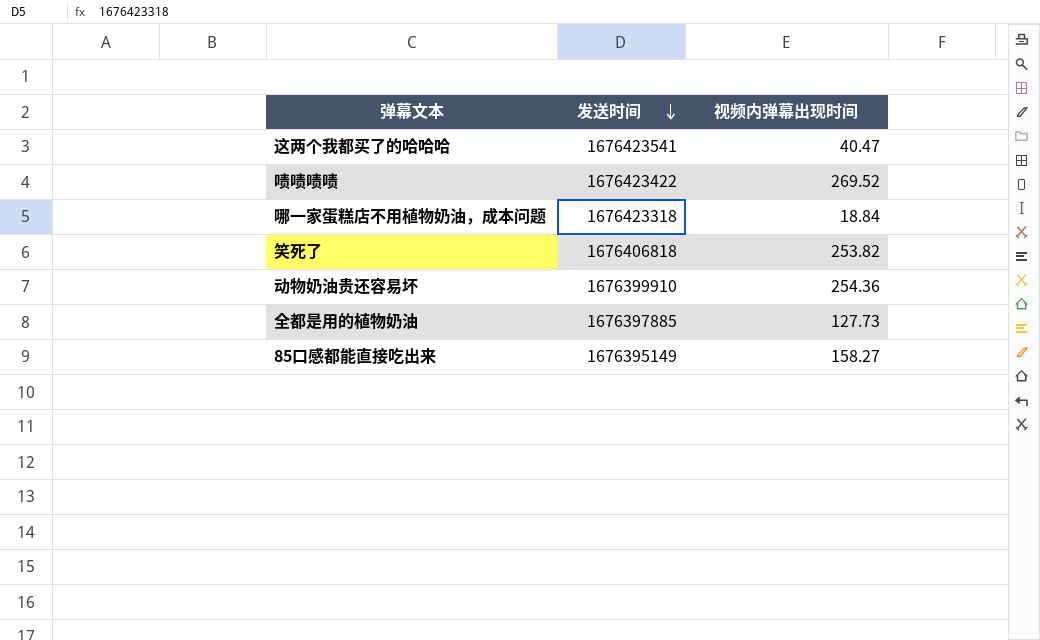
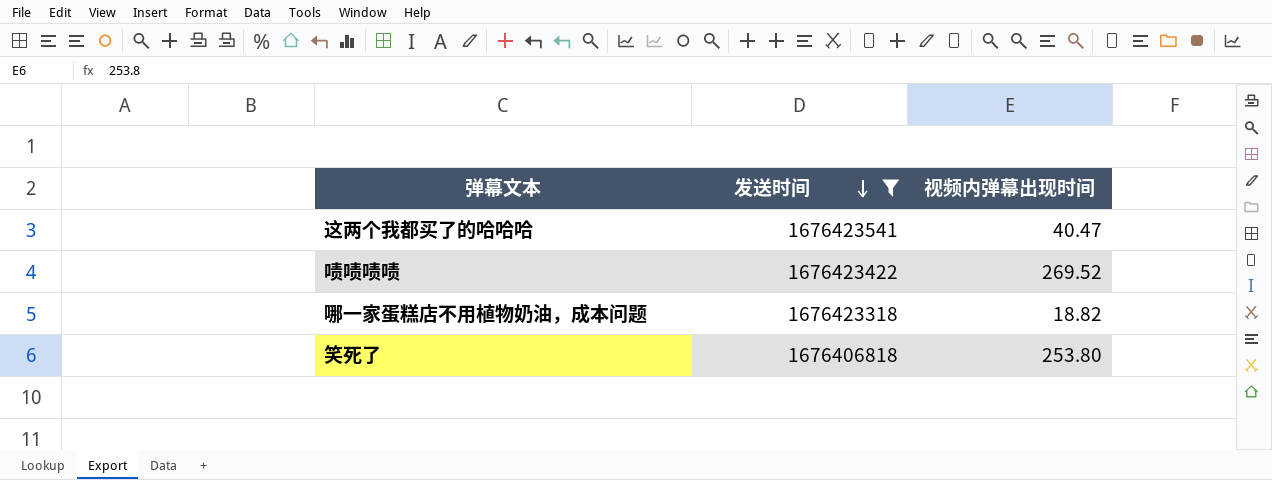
filter: none -> 发送时间 >= 1676406818
哪一家蛋糕店不用植物奶油，成本问题 | 视频内弹幕出现时间: 18.84 -> 18.82
笑死了 | 视频内弹幕出现时间: 253.82 -> 253.80

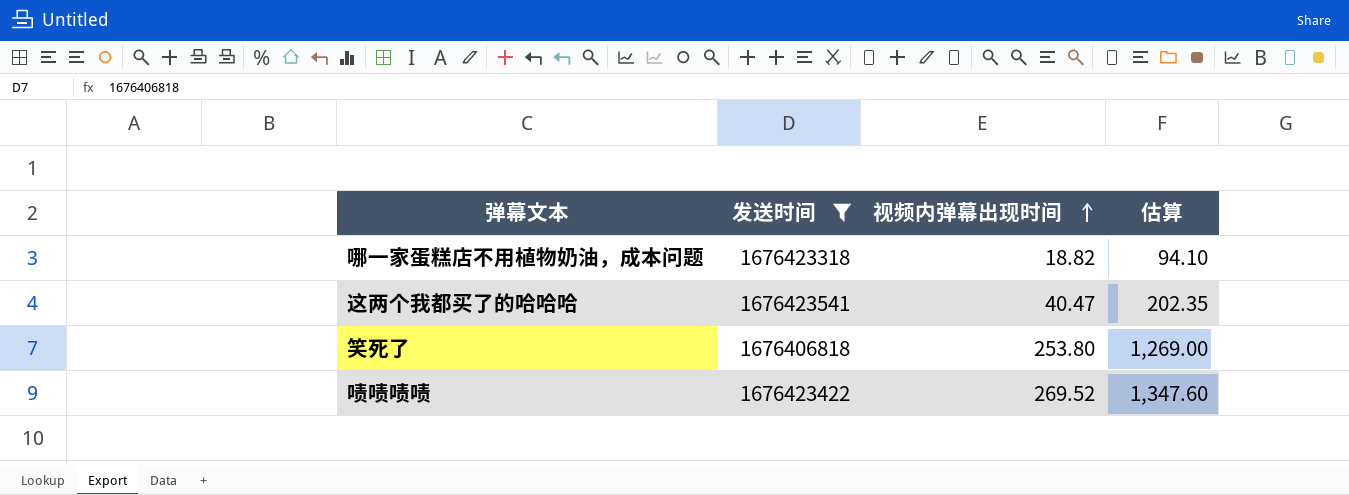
row order: 发送时间 descending -> 视频内弹幕出现时间 ascending
column 估算 | formula: none -> [视频内弹幕出现时间] * 5

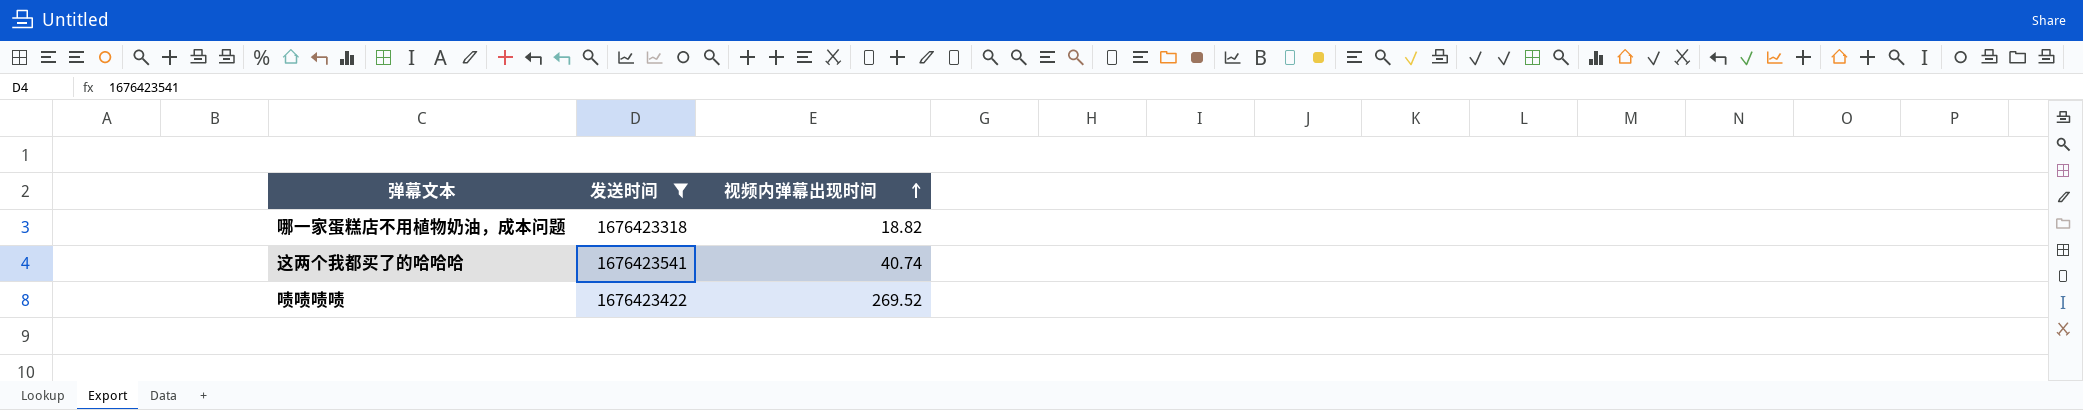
column 估算 | formula: [视频内弹幕出现时间] * 5 -> none
row 笑死了: 1676406818 | 253.80 | 1,269.00 -> none
这两个我都买了的哈哈哈 | 视频内弹幕出现时间: 40.47 -> 40.74

